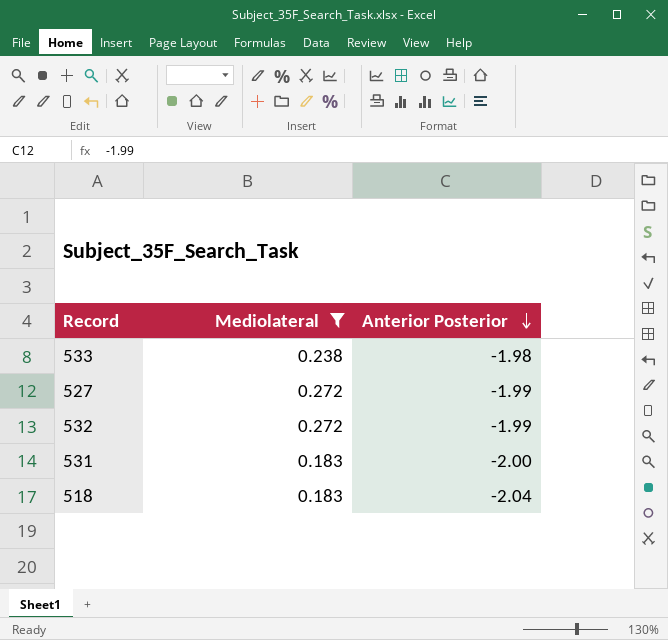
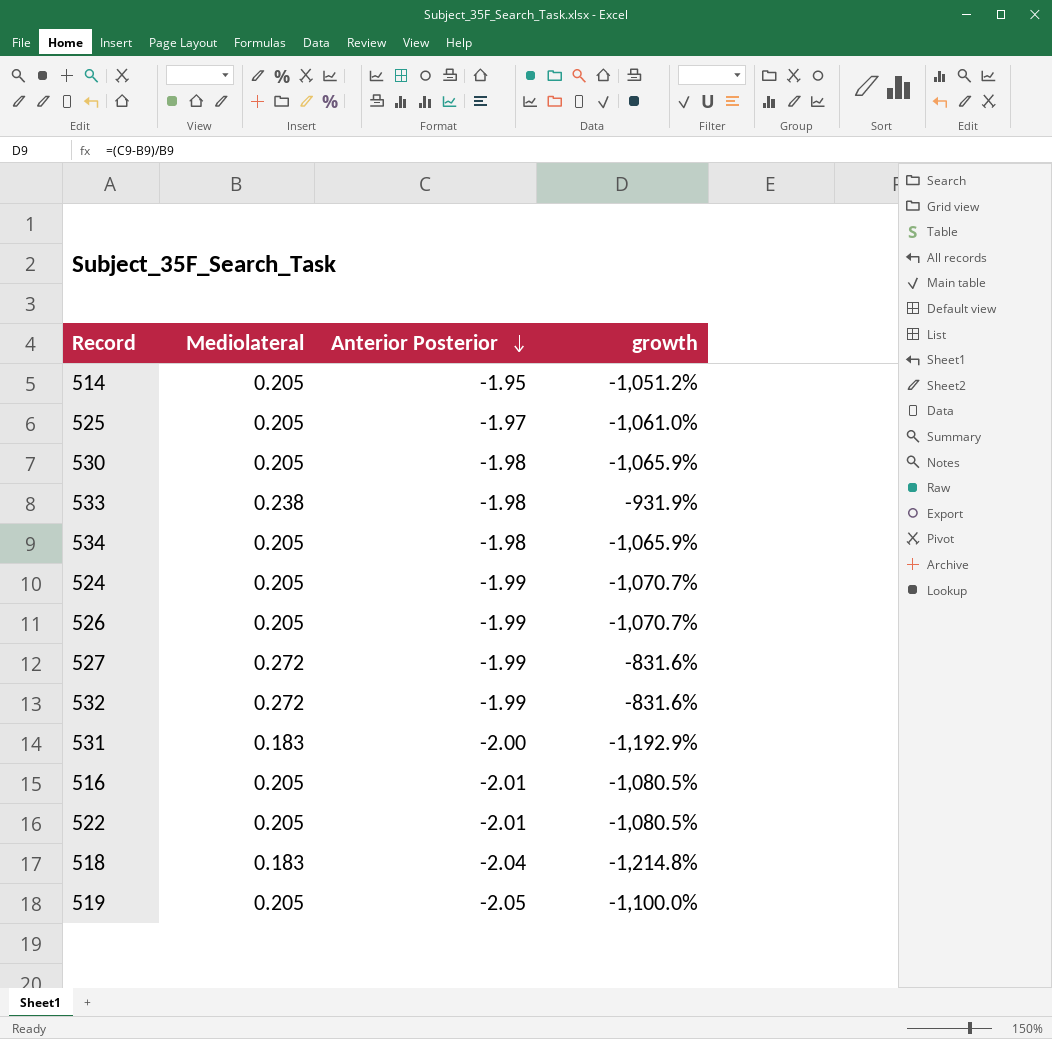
filter: Mediolateral != 0.205 -> none
column growth | formula: none -> ([Anterior Posterior] - [Mediolateral]) / [Mediolateral]

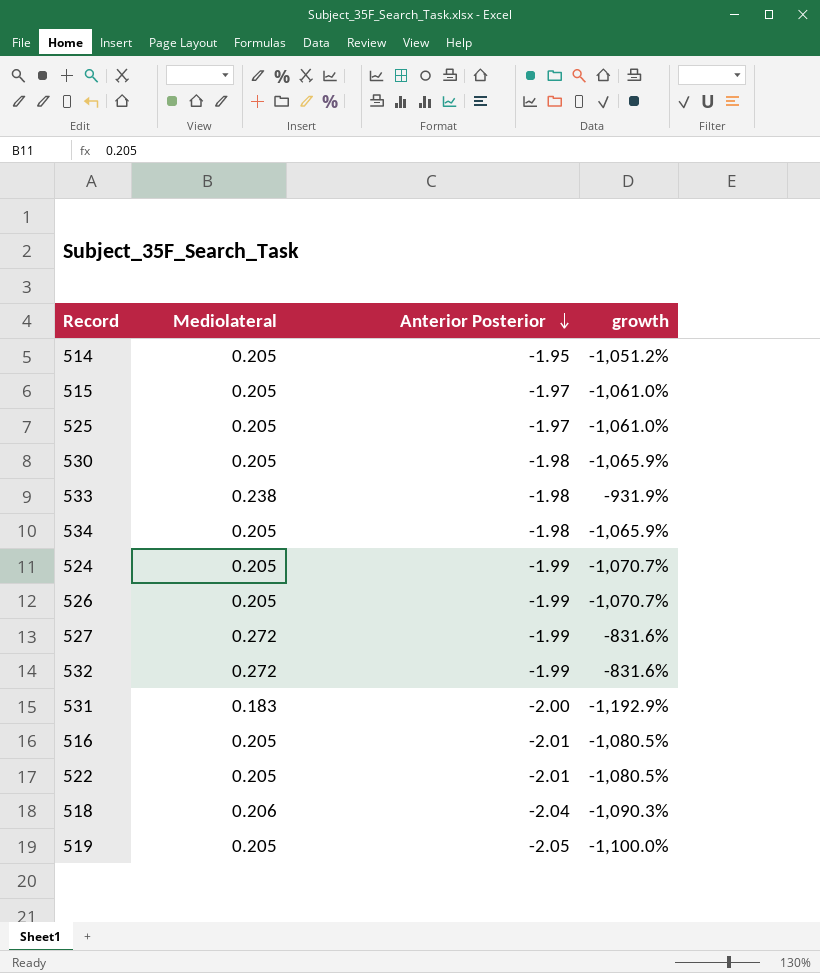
row 515: none -> 0.205 | -1.97 | -1,061.0%
518 | Mediolateral: 0.183 -> 0.206
518 | growth: -1,214.8% -> -1,090.3%

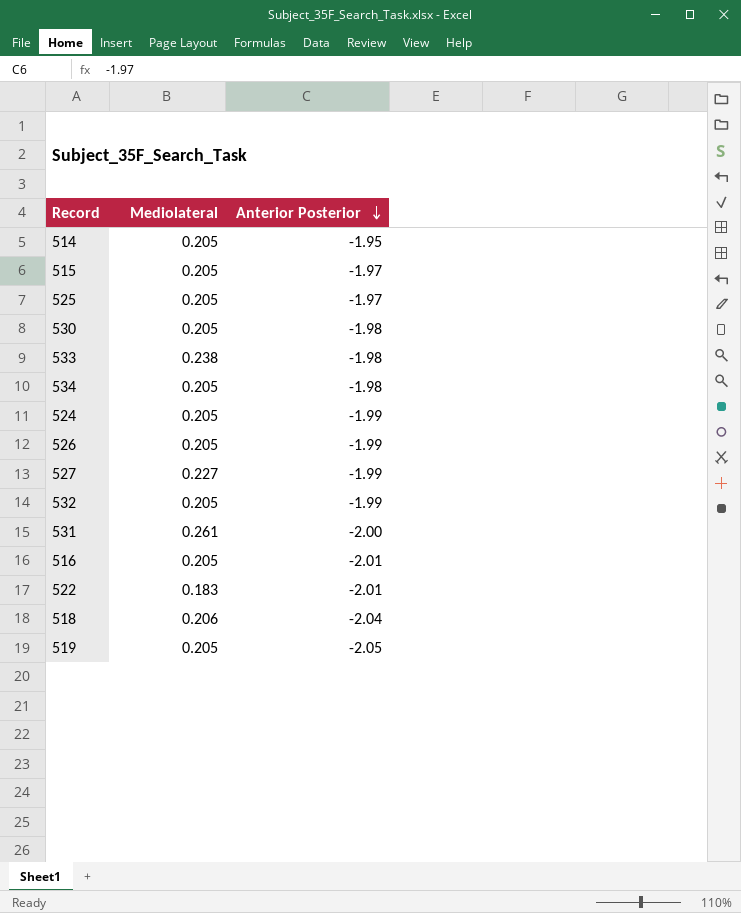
column growth | formula: ([Anterior Posterior] - [Mediolateral]) / [Mediolateral] -> none
527 | Mediolateral: 0.272 -> 0.227
532 | Mediolateral: 0.272 -> 0.205
531 | Mediolateral: 0.183 -> 0.261
522 | Mediolateral: 0.205 -> 0.183

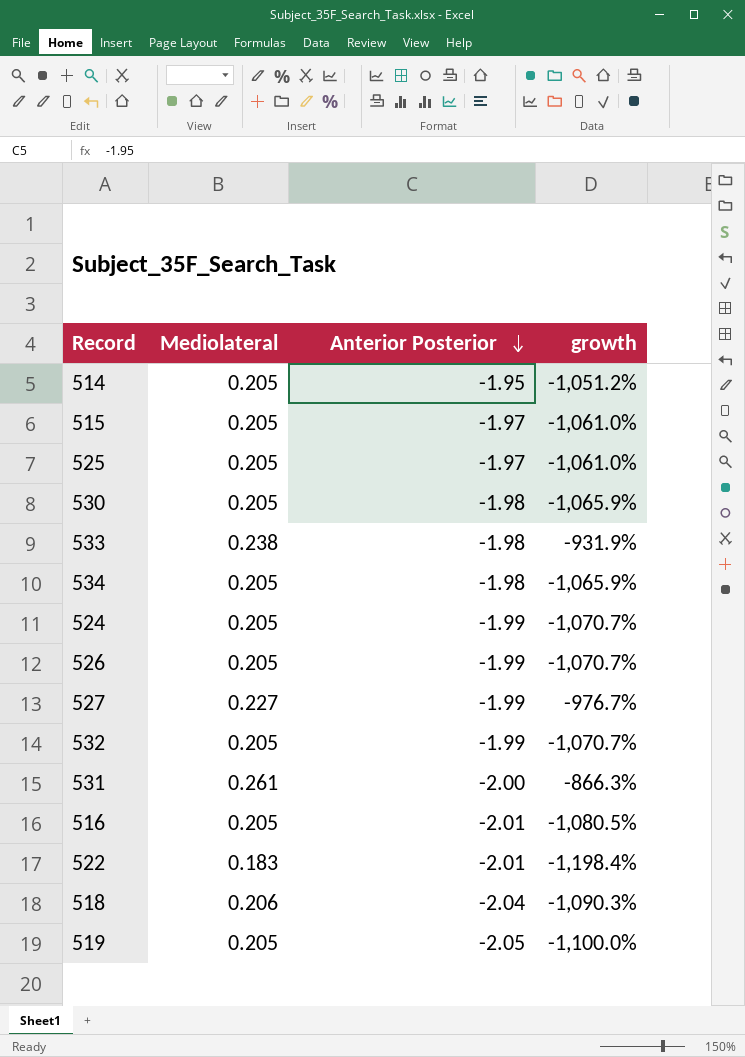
column growth | formula: none -> ([Anterior Posterior] - [Mediolateral]) / [Mediolateral]

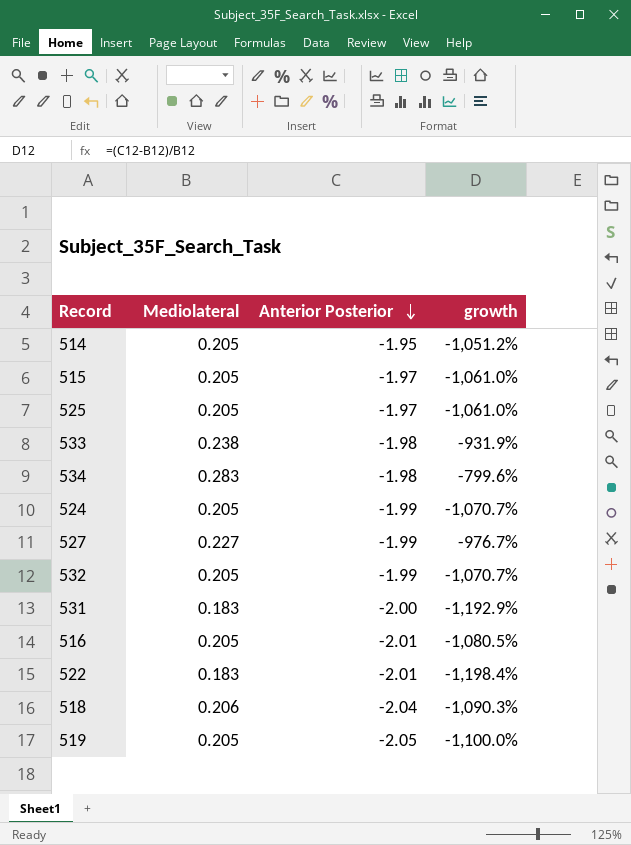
row 530: 0.205 | -1.98 | -1,065.9% -> none
row 526: 0.205 | -1.99 | -1,070.7% -> none
534 | Mediolateral: 0.205 -> 0.283
534 | growth: -1,065.9% -> -799.6%
531 | Mediolateral: 0.261 -> 0.183
531 | growth: -866.3% -> -1,192.9%

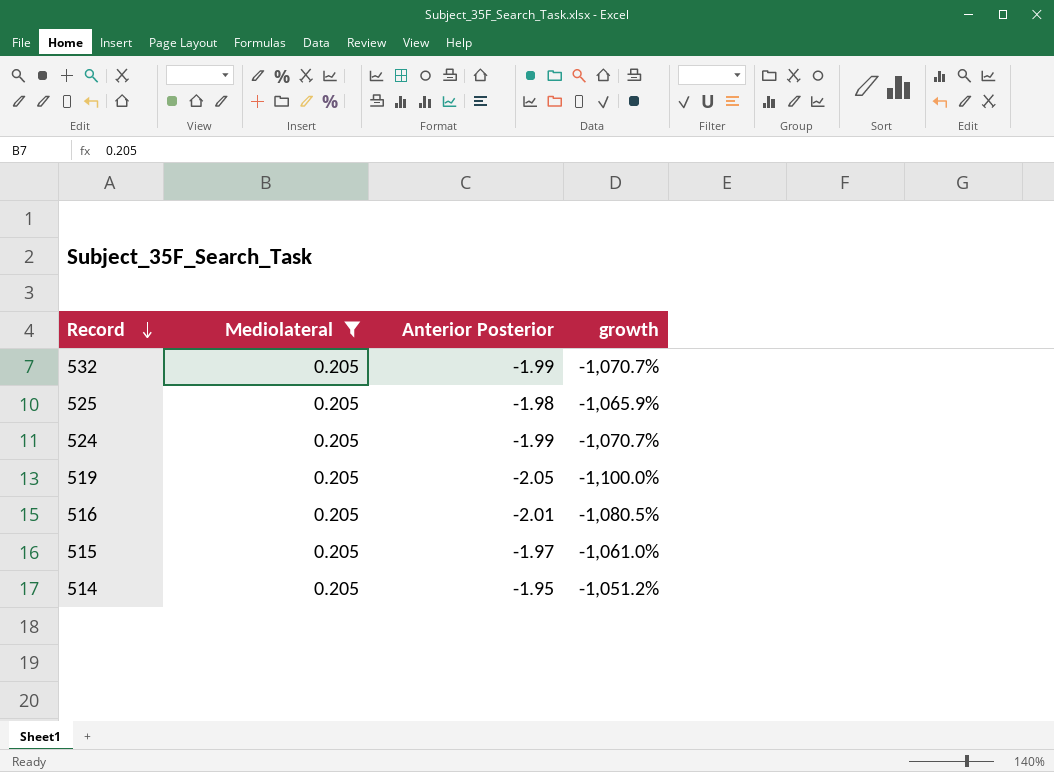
filter: none -> Mediolateral = 0.205
row order: Anterior Posterior descending -> Record descending
525 | Anterior Posterior: -1.97 -> -1.98
525 | growth: -1,061.0% -> -1,065.9%

